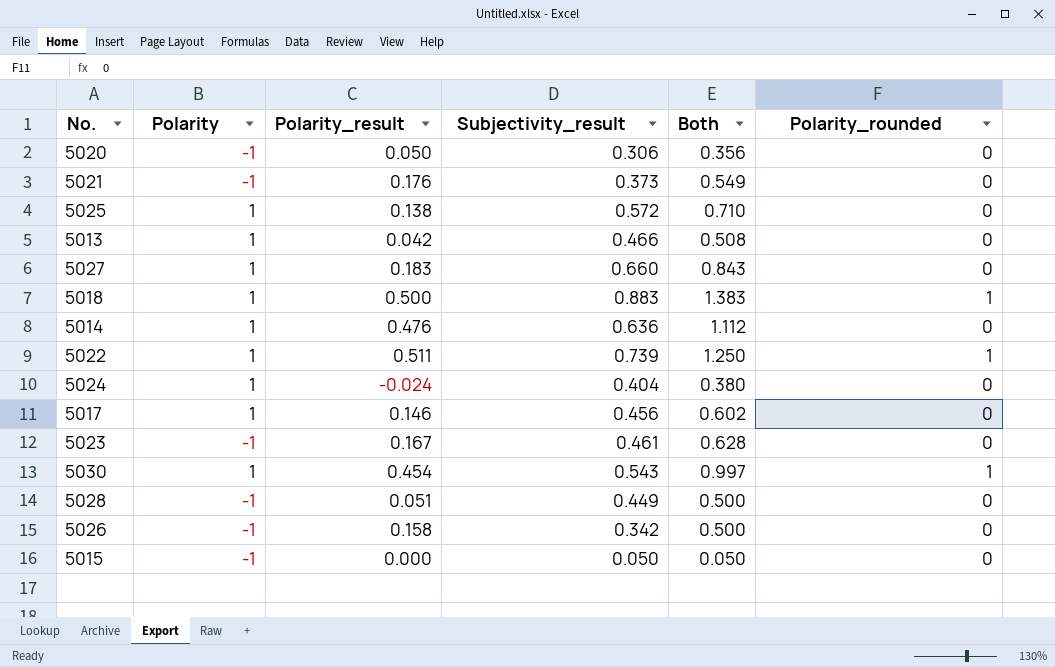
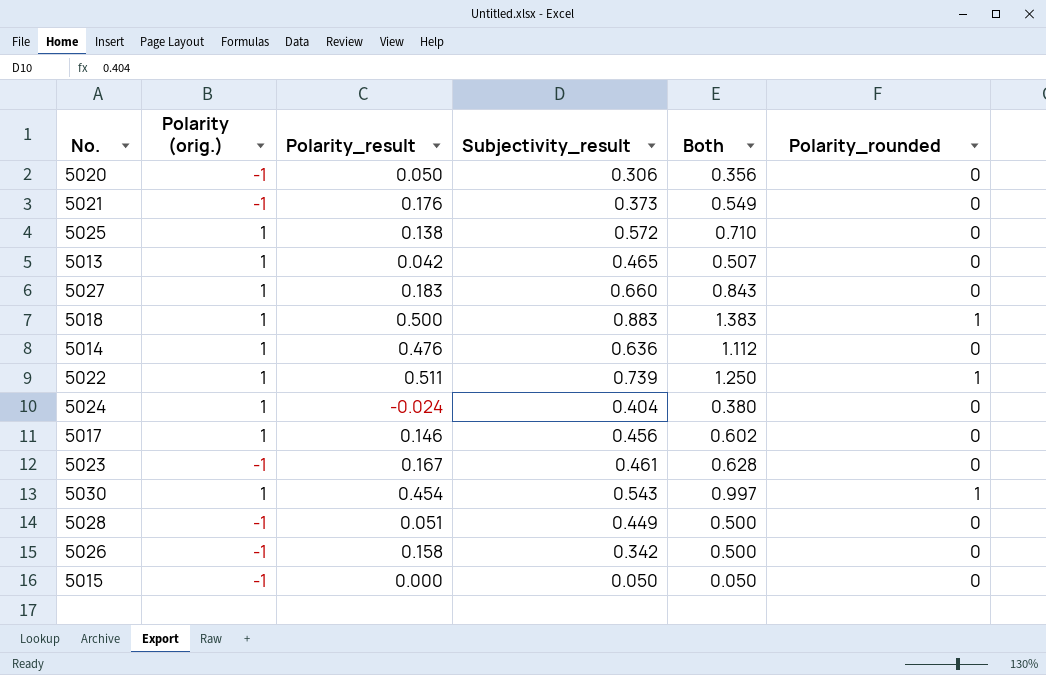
column name: Polarity -> Polarity (orig.)
5013 | Subjectivity_result: 0.466 -> 0.465
5013 | Both: 0.508 -> 0.507

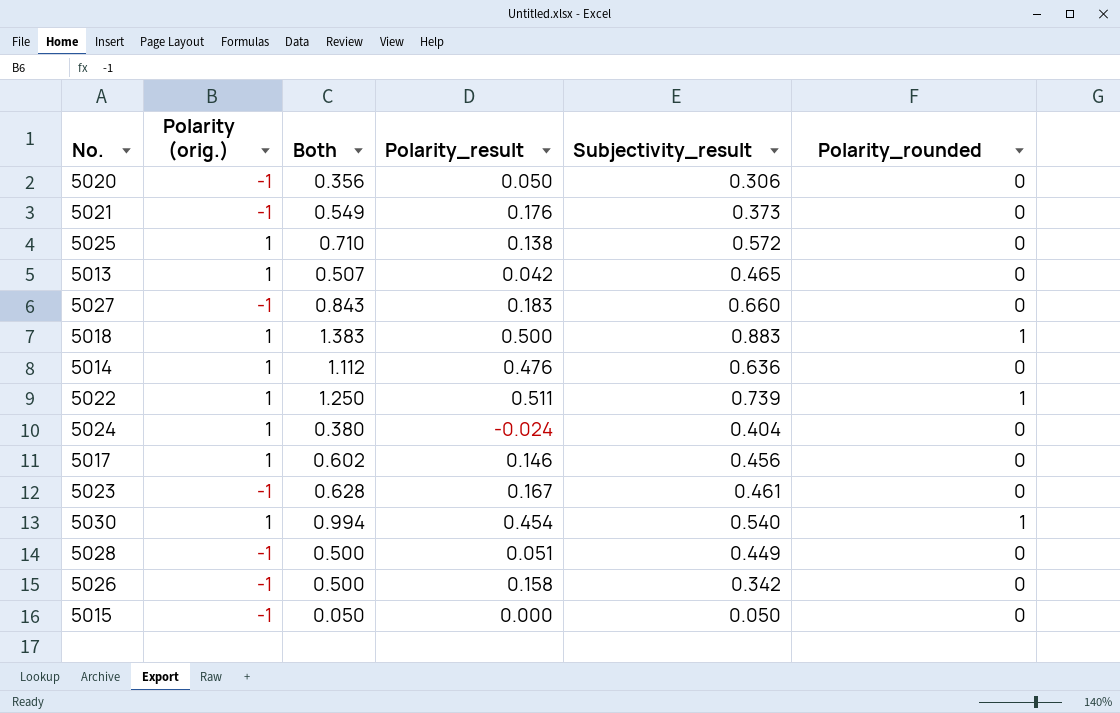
column Both | position: 5 -> 3
5027 | Polarity (orig.): 1 -> -1
5030 | Both: 0.997 -> 0.994
5030 | Subjectivity_result: 0.543 -> 0.540

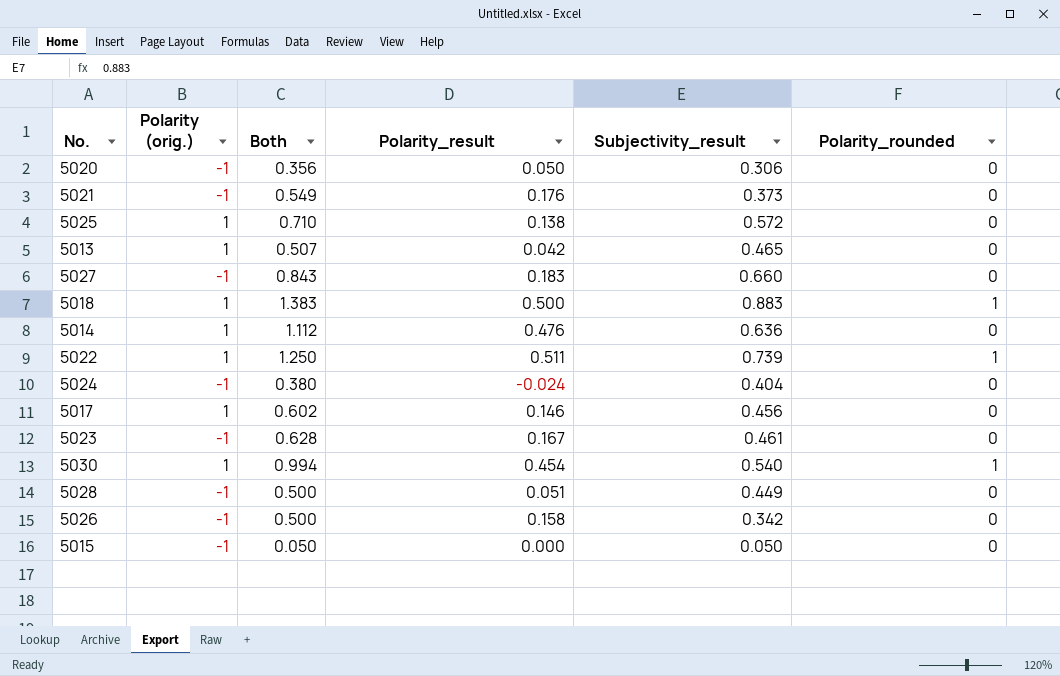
5024 | Polarity (orig.): 1 -> -1

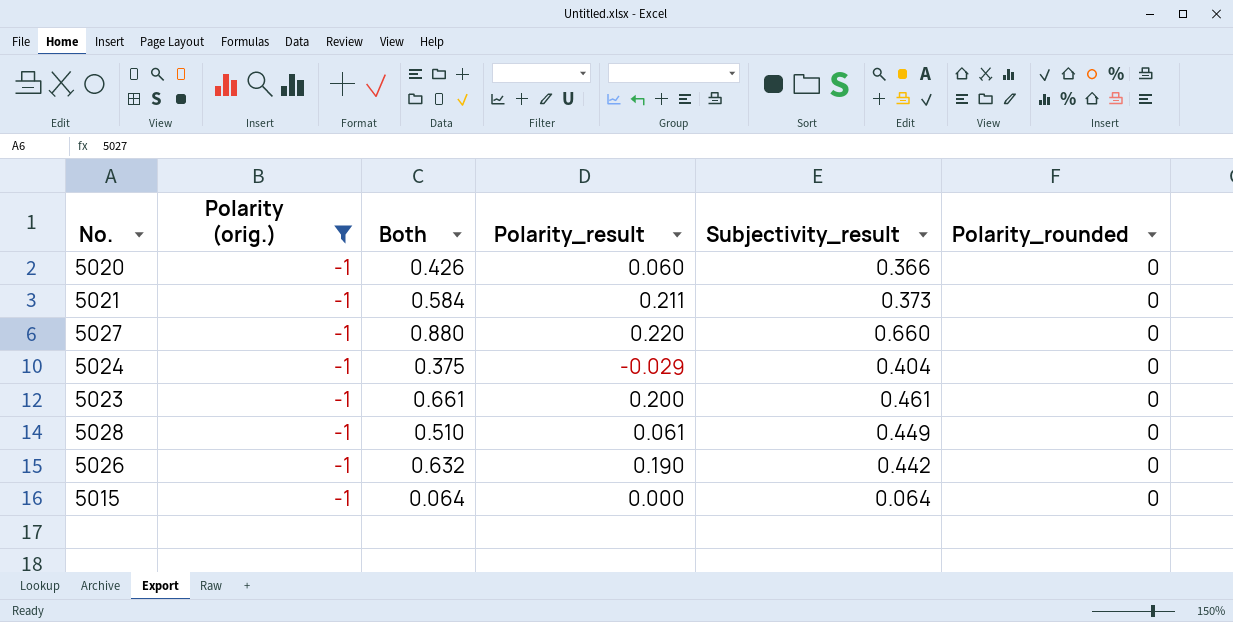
filter: none -> Polarity (orig.) = -1
5020 | Both: 0.356 -> 0.426
5020 | Polarity_result: 0.050 -> 0.060
5020 | Subjectivity_result: 0.306 -> 0.366
5021 | Both: 0.549 -> 0.584
5021 | Polarity_result: 0.176 -> 0.211
5027 | Both: 0.843 -> 0.880
5027 | Polarity_result: 0.183 -> 0.220
5024 | Both: 0.380 -> 0.375
5024 | Polarity_result: -0.024 -> -0.029
5023 | Both: 0.628 -> 0.661
5023 | Polarity_result: 0.167 -> 0.200
5028 | Both: 0.500 -> 0.510
5028 | Polarity_result: 0.051 -> 0.061
5026 | Both: 0.500 -> 0.632
5026 | Polarity_result: 0.158 -> 0.190
5026 | Subjectivity_result: 0.342 -> 0.442
5015 | Both: 0.050 -> 0.064
5015 | Subjectivity_result: 0.050 -> 0.064

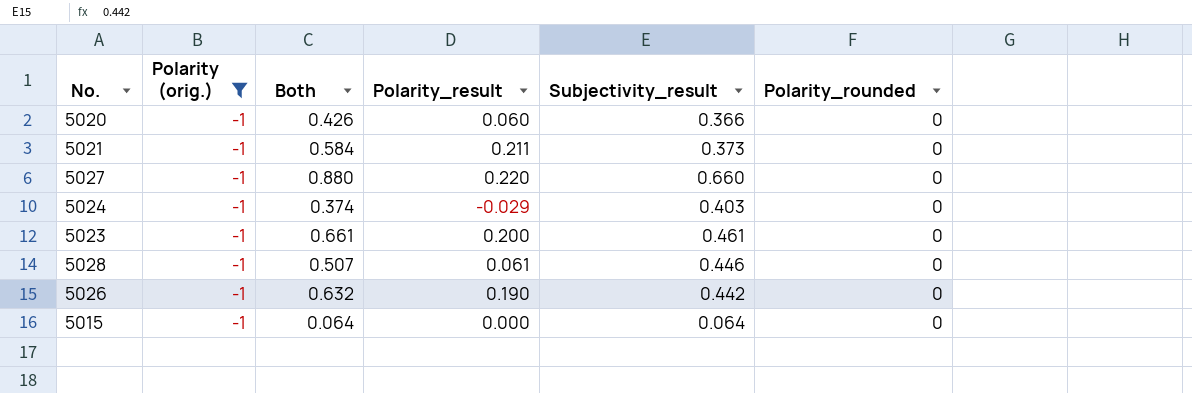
5024 | Both: 0.375 -> 0.374
5024 | Subjectivity_result: 0.404 -> 0.403
5028 | Both: 0.510 -> 0.507
5028 | Subjectivity_result: 0.449 -> 0.446

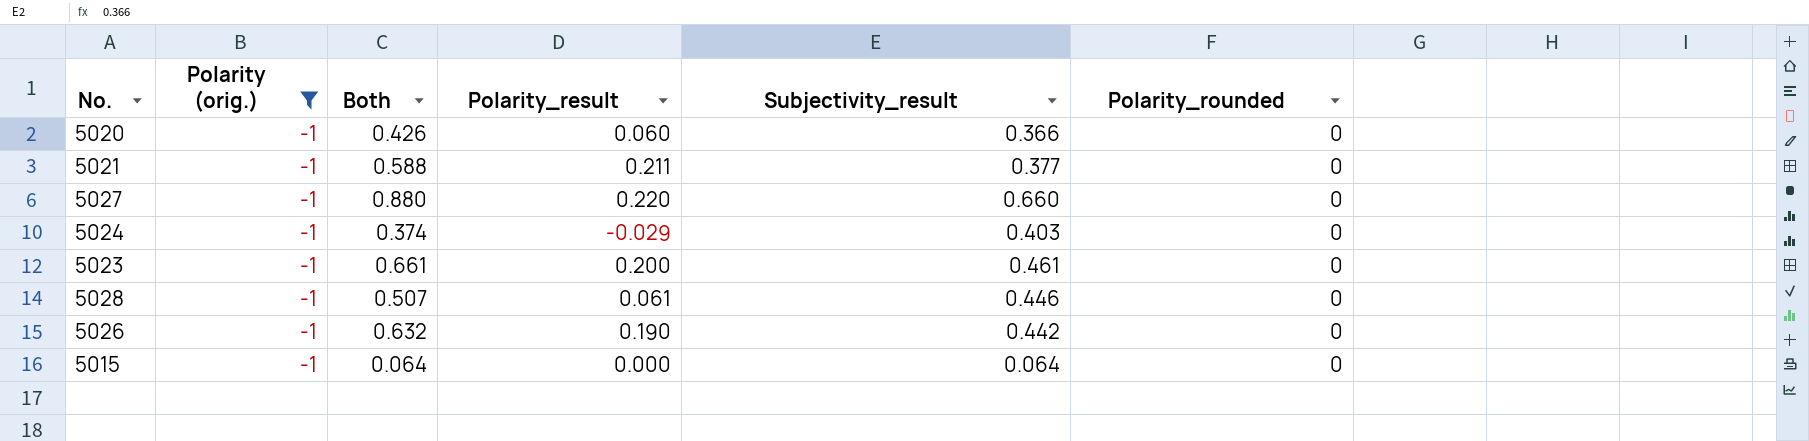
5021 | Both: 0.584 -> 0.588
5021 | Subjectivity_result: 0.373 -> 0.377

